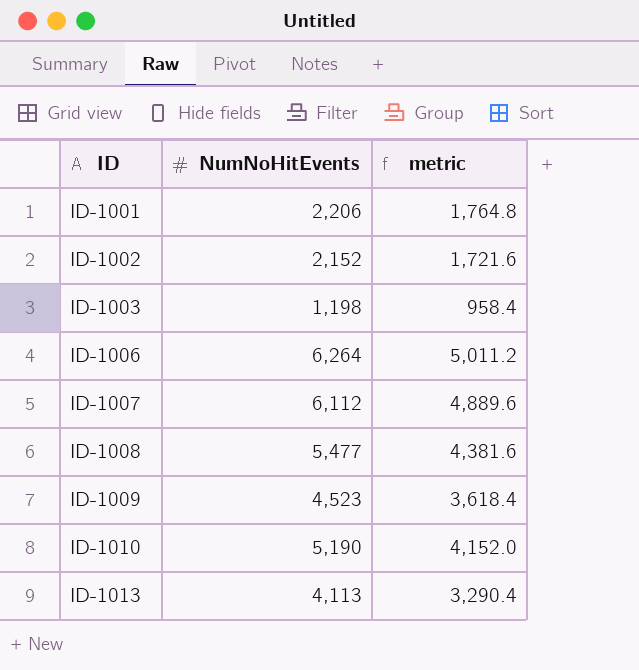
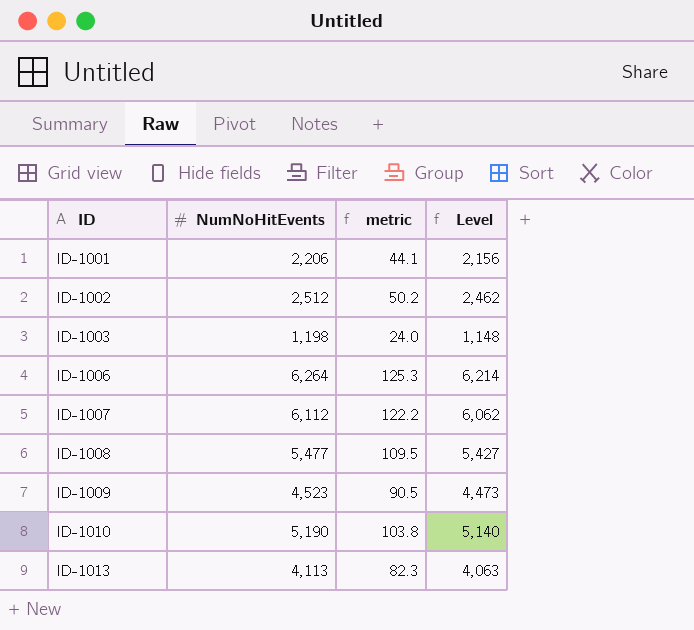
column metric | formula: [NumNoHitEvents] * 0.8 -> [NumNoHitEvents] * 0.02
column Level | formula: none -> [NumNoHitEvents] - 50
ID-1002 | NumNoHitEvents: 2,152 -> 2,512

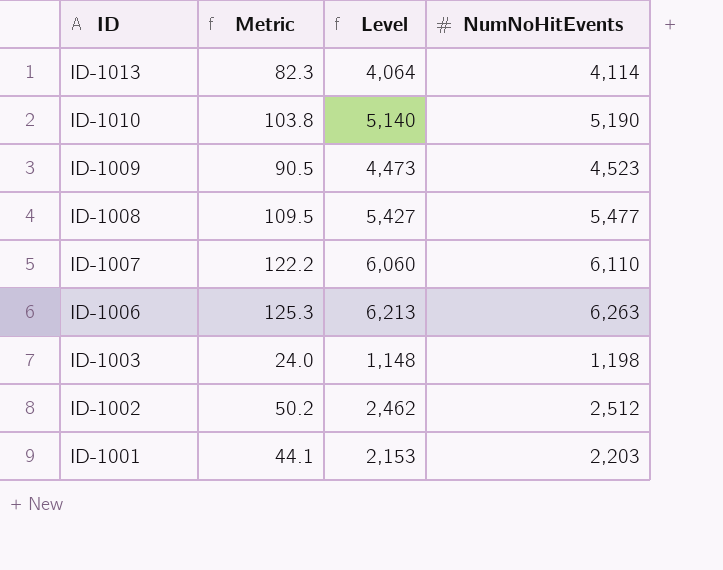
row order: ID ascending -> ID descending
column name: metric -> Metric
column NumNoHitEvents | position: 2 -> 4
ID-1013 | Level: 4,063 -> 4,064
ID-1013 | NumNoHitEvents: 4,113 -> 4,114
ID-1007 | Level: 6,062 -> 6,060
ID-1007 | NumNoHitEvents: 6,112 -> 6,110
ID-1006 | Level: 6,214 -> 6,213
ID-1006 | NumNoHitEvents: 6,264 -> 6,263
ID-1001 | Level: 2,156 -> 2,153
ID-1001 | NumNoHitEvents: 2,206 -> 2,203

